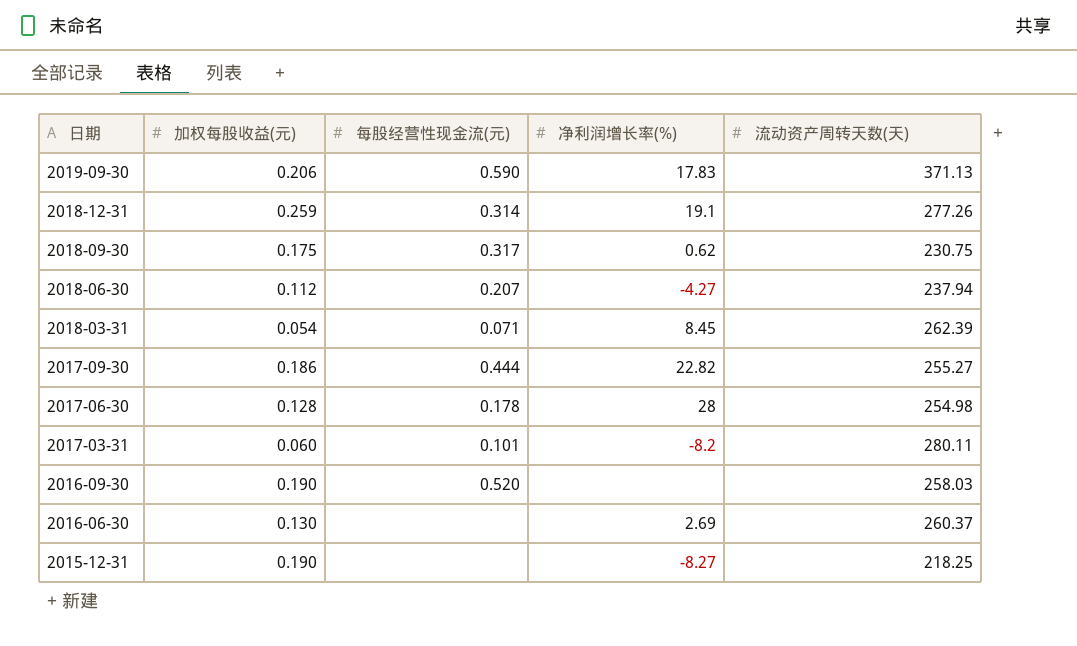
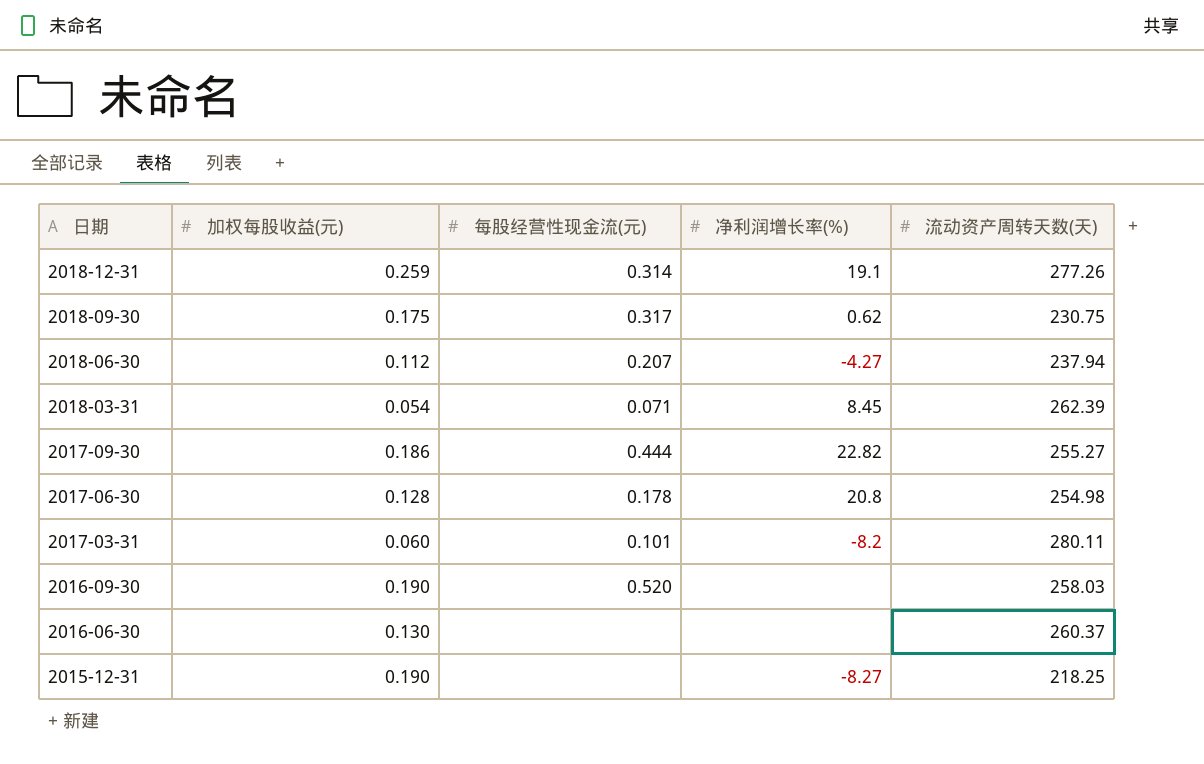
row 2019-09-30: 0.206 | 0.590 | 17.83 | 371.13 -> none
2017-06-30 | 净利润增长率(%): 28 -> 20.8
2016-06-30 | 净利润增长率(%): 2.69 -> none

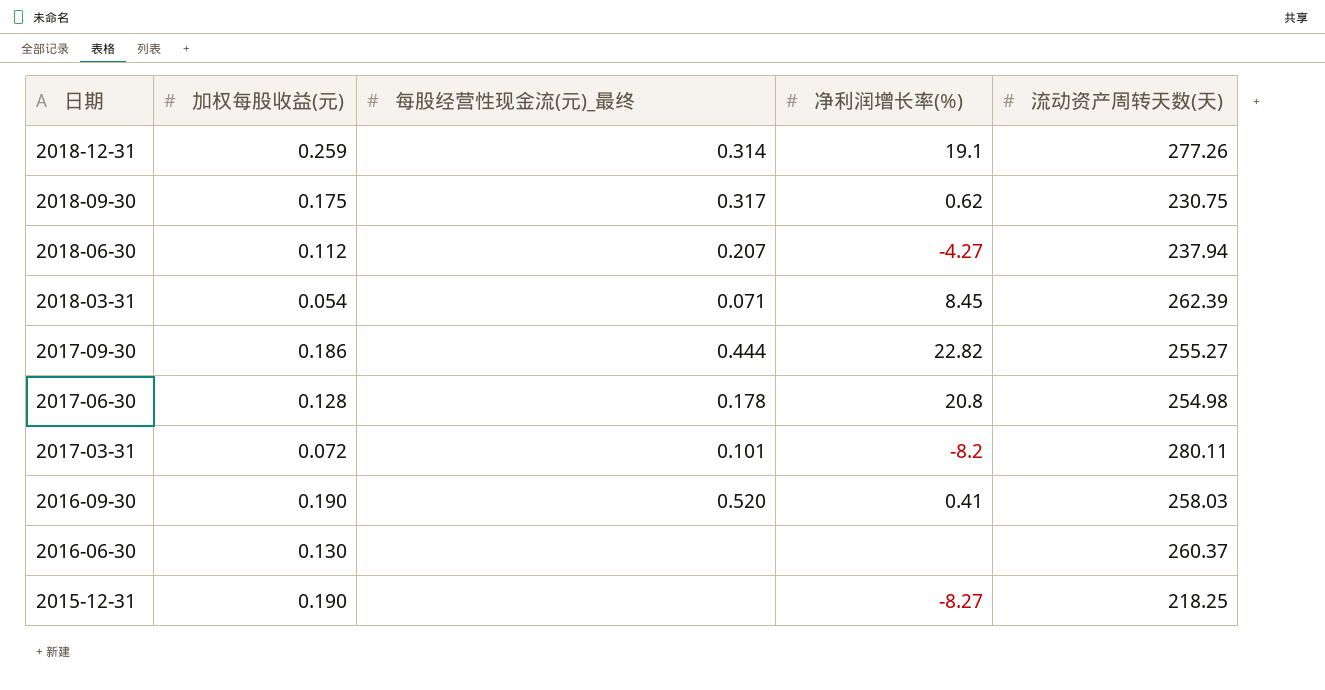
column name: 每股经营性现金流(元) -> 每股经营性现金流(元)_最终
2017-03-31 | 加权每股收益(元): 0.060 -> 0.072
2016-09-30 | 净利润增长率(%): none -> 0.41

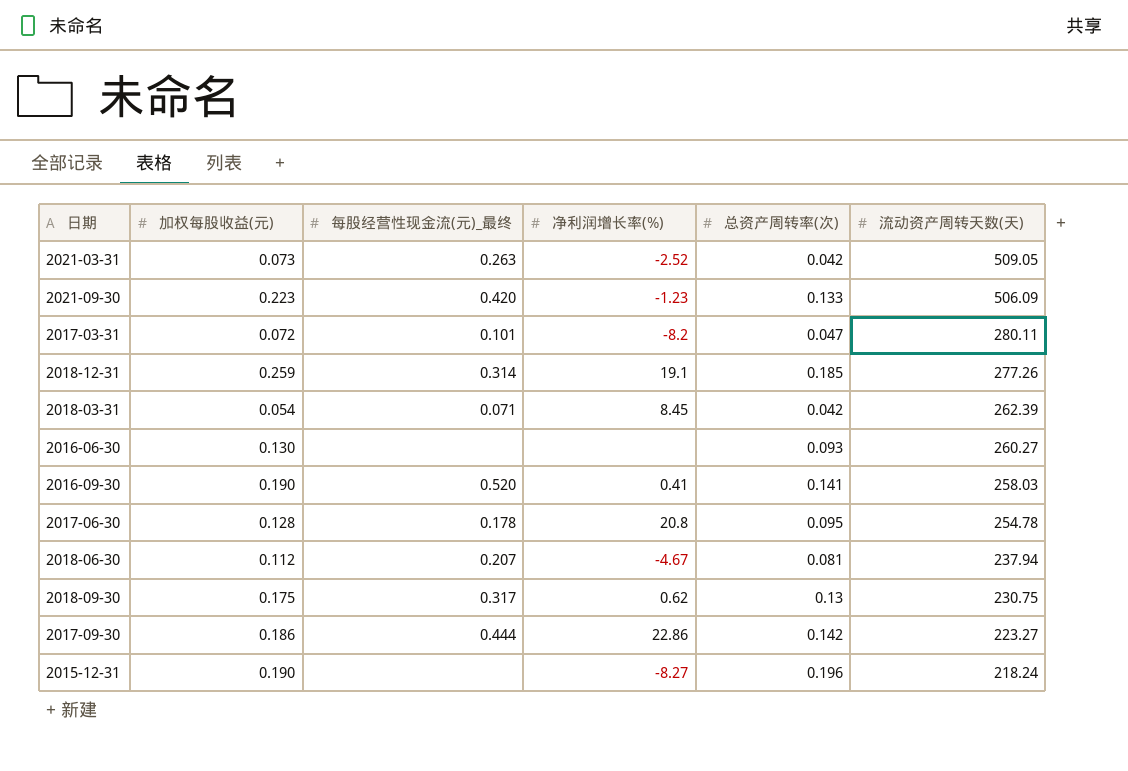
row order: 日期 descending -> 流动资产周转天数(天) descending
column 总资产周转率(次) | position: none -> 5
row 2021-03-31: none -> 0.073 | 0.263 | -2.52 | 0.042 | 509.05
row 2021-09-30: none -> 0.223 | 0.420 | -1.23 | 0.133 | 506.09
2016-06-30 | 流动资产周转天数(天): 260.37 -> 260.27
2017-06-30 | 流动资产周转天数(天): 254.98 -> 254.78
2018-06-30 | 净利润增长率(%): -4.27 -> -4.67
2017-09-30 | 净利润增长率(%): 22.82 -> 22.86
2017-09-30 | 流动资产周转天数(天): 255.27 -> 223.27
2015-12-31 | 流动资产周转天数(天): 218.25 -> 218.24

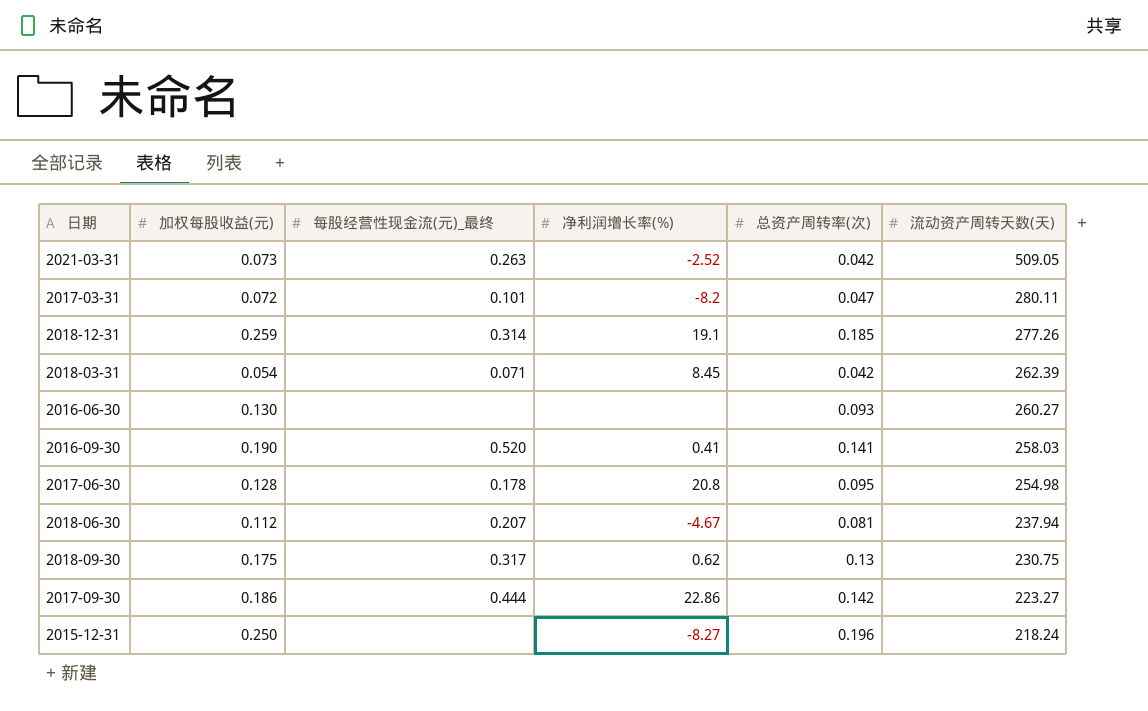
row 2021-09-30: 0.223 | 0.420 | -1.23 | 0.133 | 506.09 -> none
2017-06-30 | 流动资产周转天数(天): 254.78 -> 254.98
2015-12-31 | 加权每股收益(元): 0.190 -> 0.250

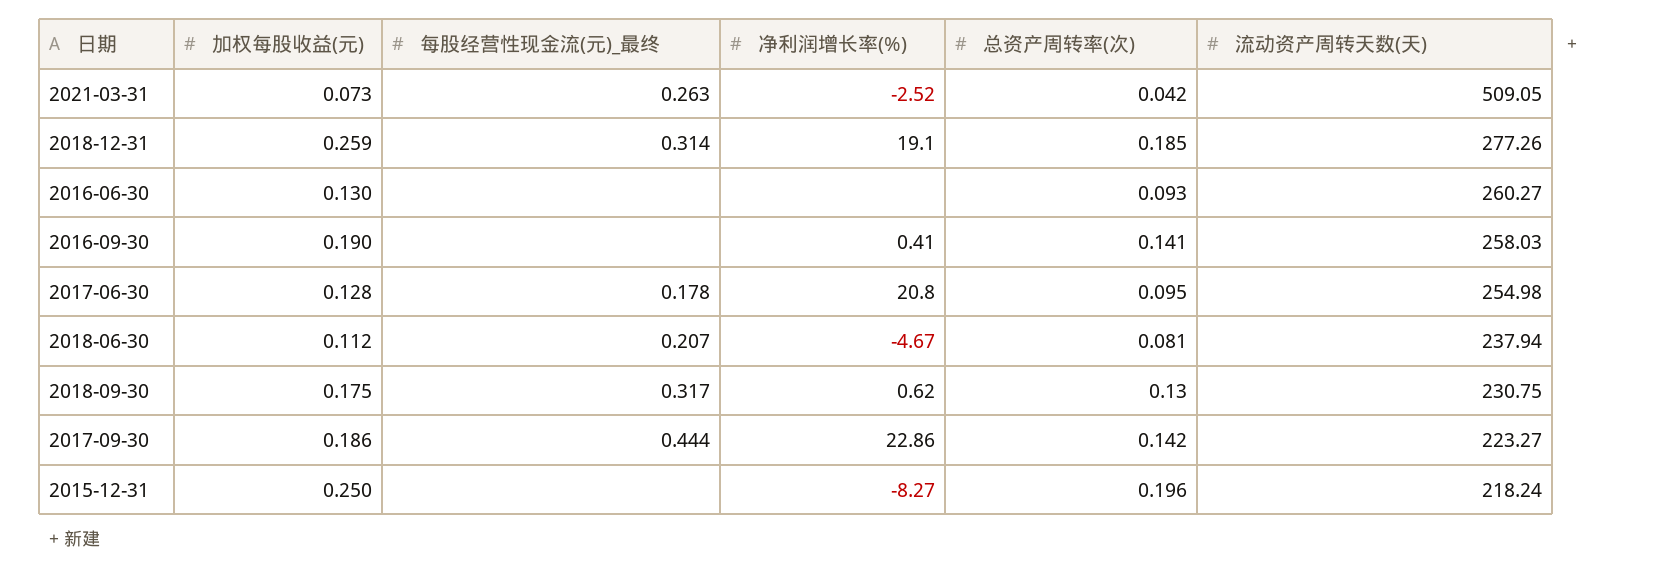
row 2017-03-31: 0.072 | 0.101 | -8.2 | 0.047 | 280.11 -> none
row 2018-03-31: 0.054 | 0.071 | 8.45 | 0.042 | 262.39 -> none
2016-09-30 | 每股经营性现金流(元)_最终: 0.520 -> none

